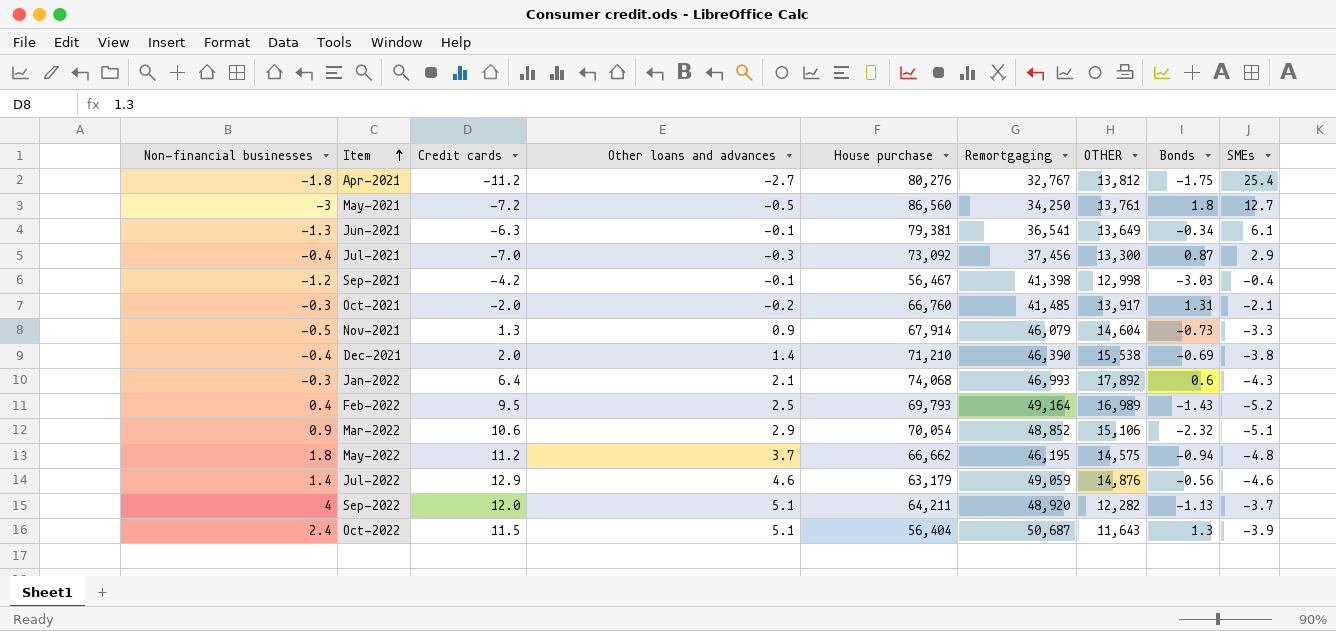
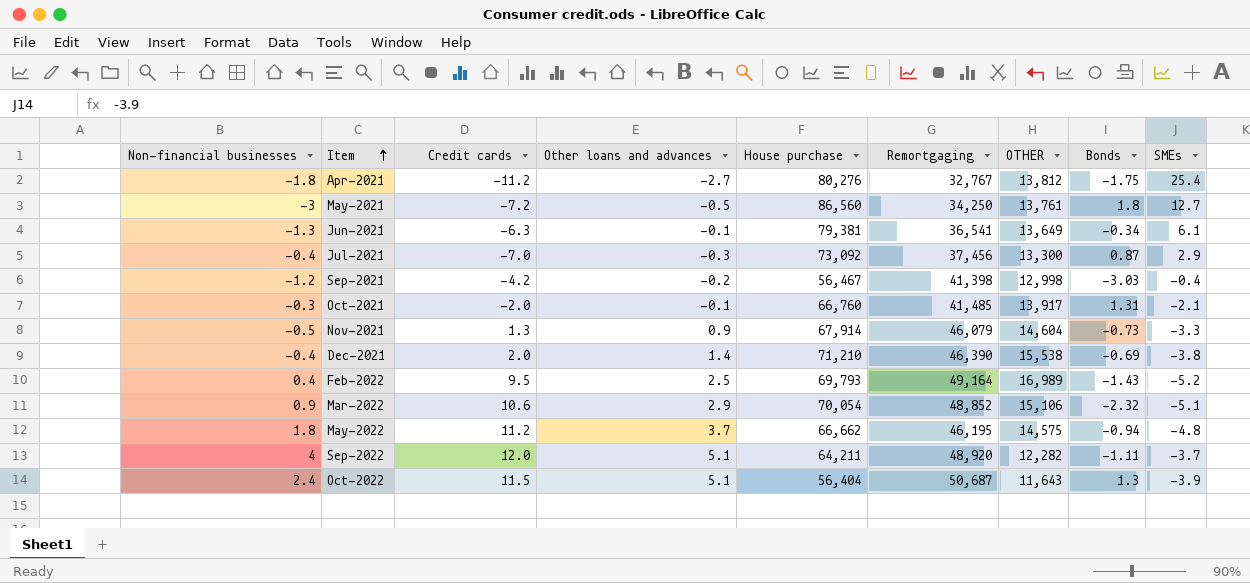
row Jan-2022: -0.3 | 6.4 | 2.1 | 74,068 | 46,993 | 17,892 | 0.6 | -4.3 -> none
row Jul-2022: 1.4 | 12.9 | 4.6 | 63,179 | 49,059 | 14,876 | -0.56 | -4.6 -> none
Sep-2021 | Other loans and advances: -0.1 -> -0.2
Oct-2021 | Other loans and advances: -0.2 -> -0.1
Sep-2022 | Bonds: -1.13 -> -1.11

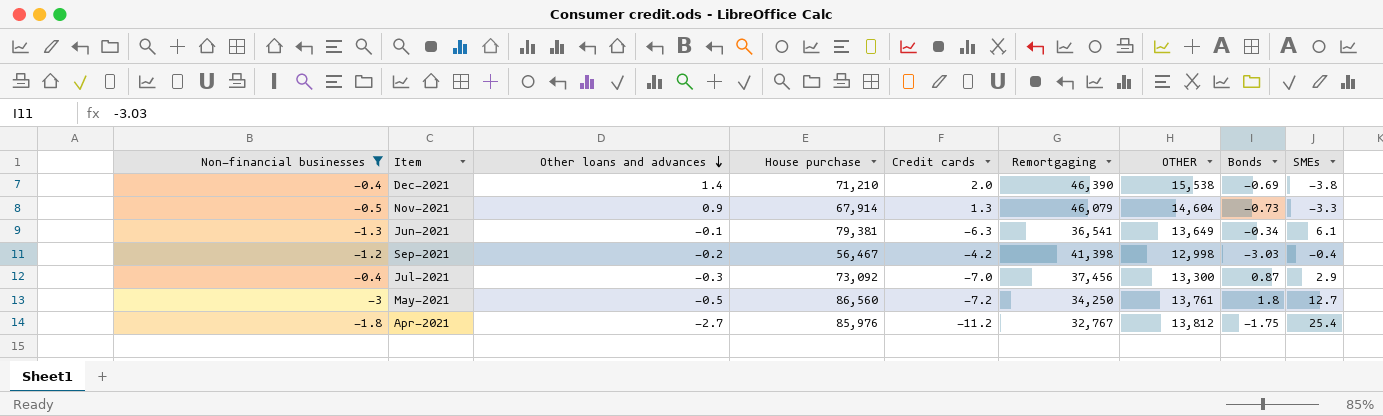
filter: none -> Non-financial businesses <= -0.4
row order: Item ascending -> Other loans and advances descending
column Credit cards | position: 3 -> 5
Apr-2021 | House purchase: 80,276 -> 85,976

